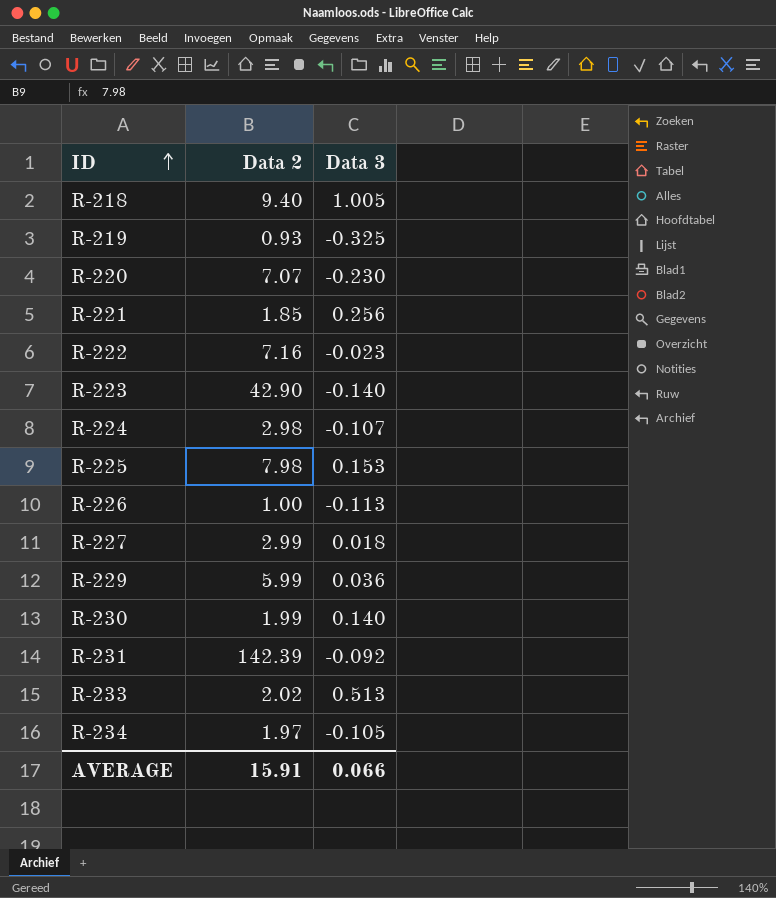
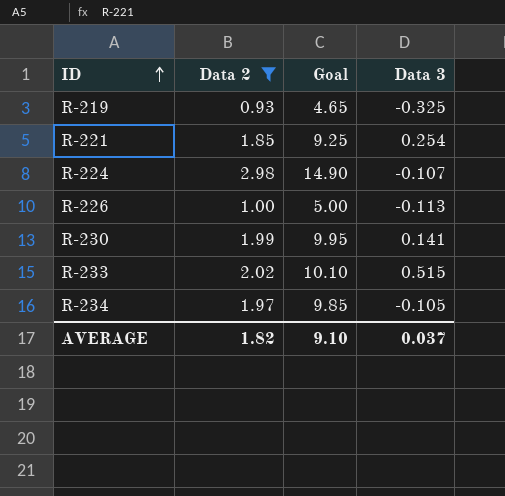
filter: none -> Data 2 <= 2.98
column Goal | formula: none -> [Data 2] * 5
R-221 | Data 3: 0.256 -> 0.254
R-230 | Data 3: 0.140 -> 0.141
R-233 | Data 3: 0.513 -> 0.515
AVERAGE | Data 2: 15.91 -> 1.82
AVERAGE | Data 3: 0.066 -> 0.037

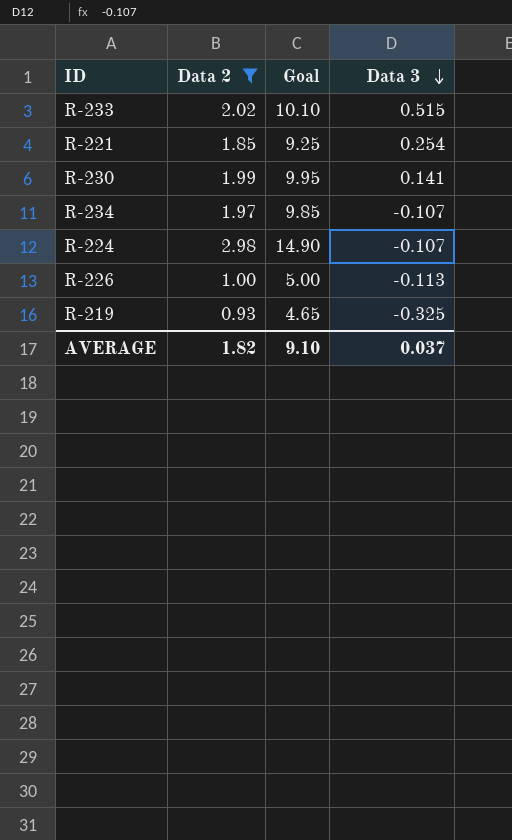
row order: ID ascending -> Data 3 descending
R-234 | Data 3: -0.105 -> -0.107

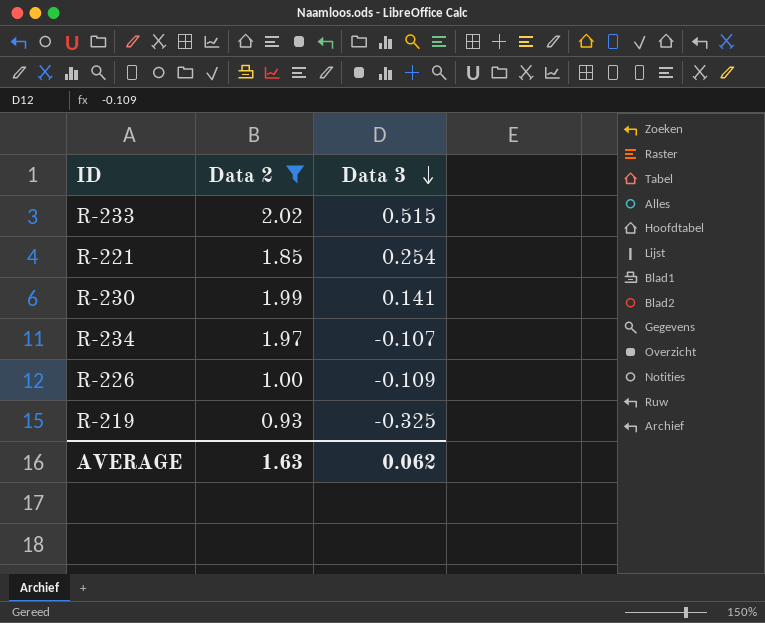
column Goal | formula: [Data 2] * 5 -> none
row R-224: 2.98 | 14.90 | -0.107 -> none
R-226 | Data 3: -0.113 -> -0.109
AVERAGE | Data 2: 1.82 -> 1.63
AVERAGE | Data 3: 0.037 -> 0.062

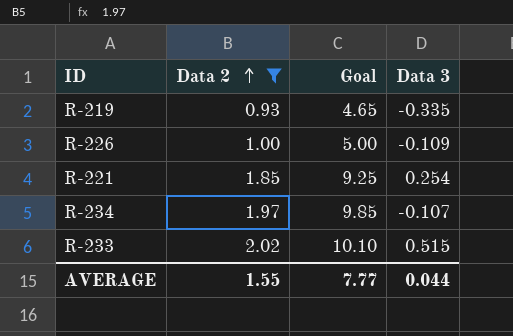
row order: Data 3 descending -> Data 2 ascending
column Goal | formula: none -> [Data 2] * 5
row R-230: 1.99 | 0.141 -> none
R-219 | Data 3: -0.325 -> -0.335
AVERAGE | Data 2: 1.63 -> 1.55
AVERAGE | Data 3: 0.062 -> 0.044

